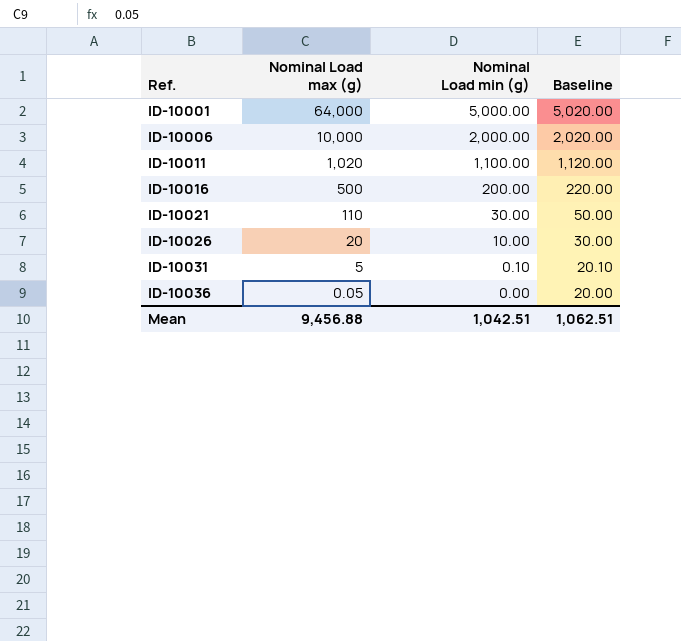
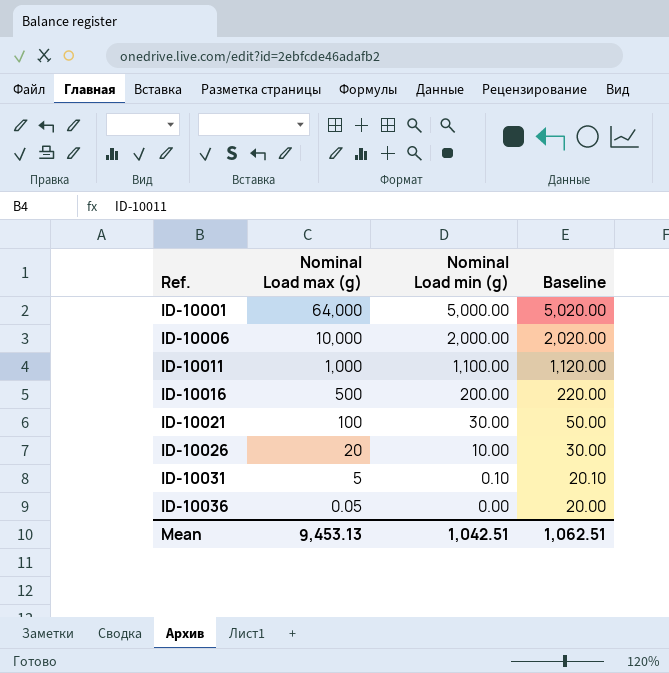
ID-10011 | Nominal Load max (g): 1,020 -> 1,000
ID-10021 | Nominal Load max (g): 110 -> 100
Mean | Nominal Load max (g): 9,456.88 -> 9,453.13

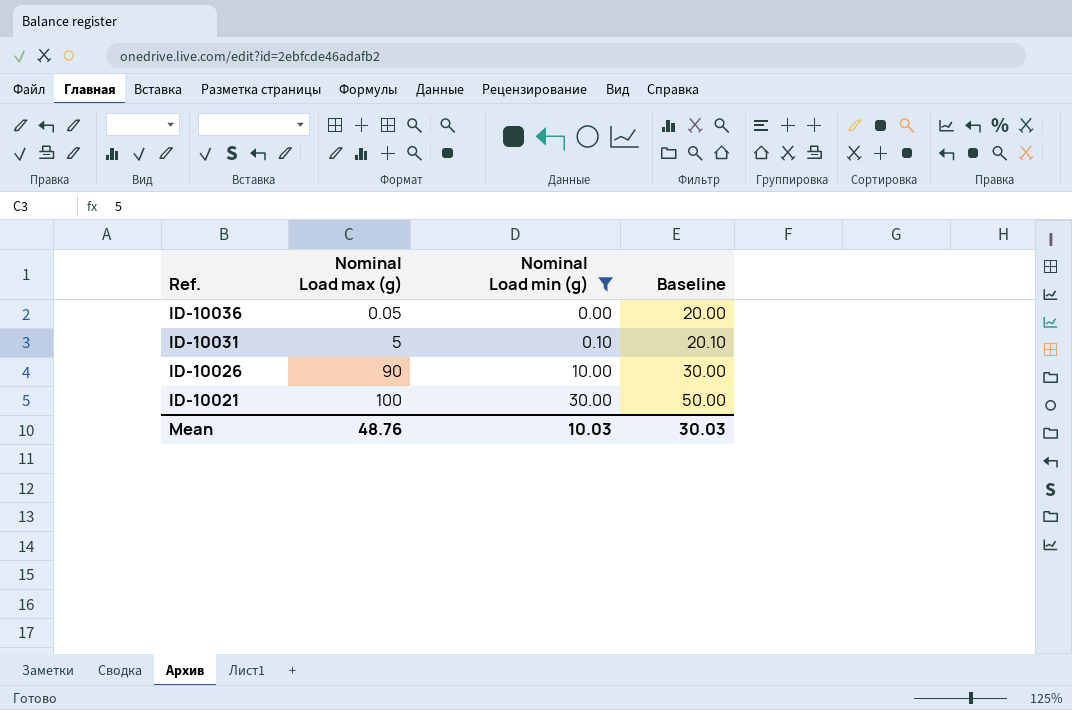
filter: none -> Nominal Load min (g) <= 30.00
row order: Ref. ascending -> Ref. descending
ID-10026 | Nominal Load max (g): 20 -> 90
Mean | Nominal Load max (g): 9,453.13 -> 48.76
Mean | Nominal Load min (g): 1,042.51 -> 10.03
Mean | Baseline: 1,062.51 -> 30.03

